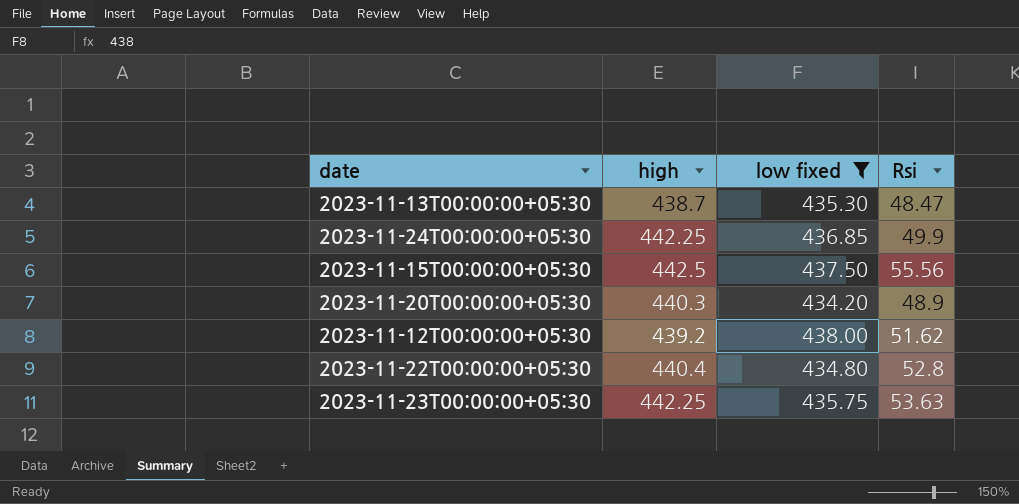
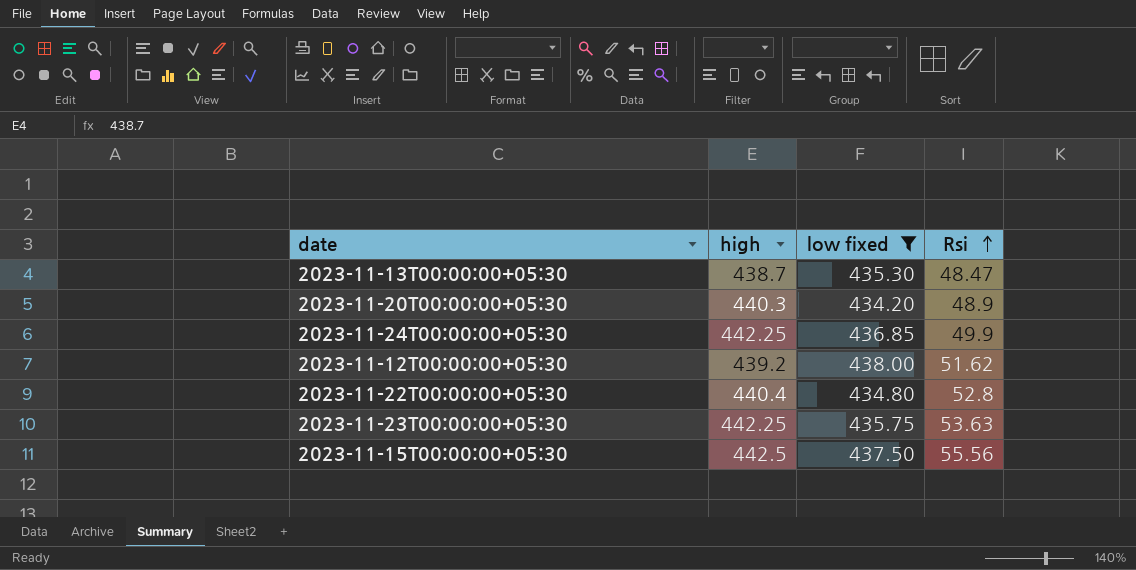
row order: none -> Rsi ascending

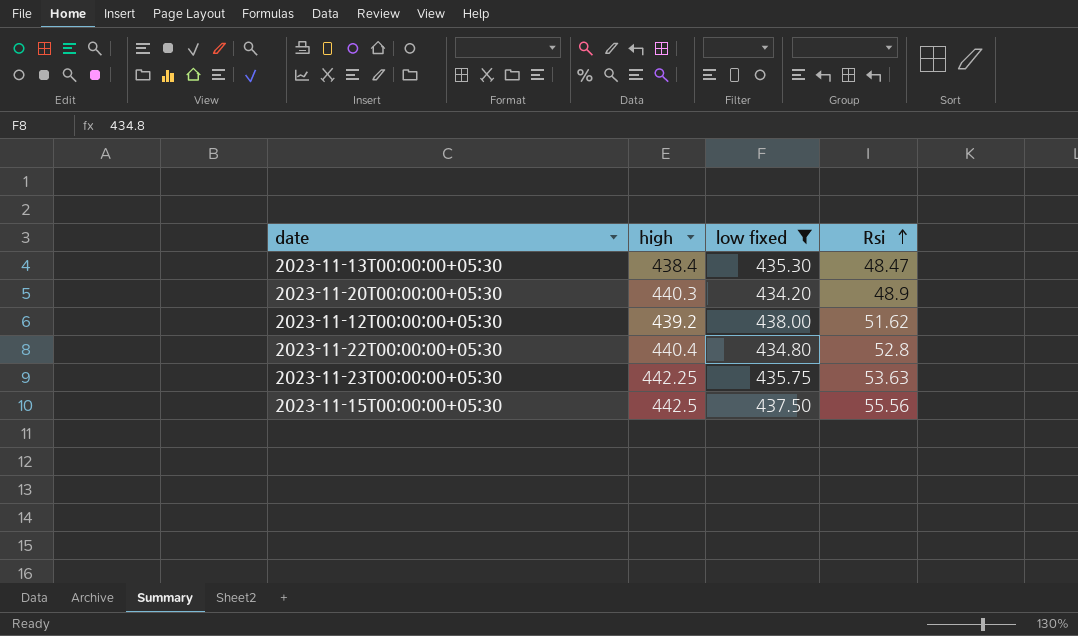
row 2023-11-24T00:00:00+05:30: 442.25 | 436.85 | 49.9 -> none
2023-11-13T00:00:00+05:30 | high: 438.7 -> 438.4

